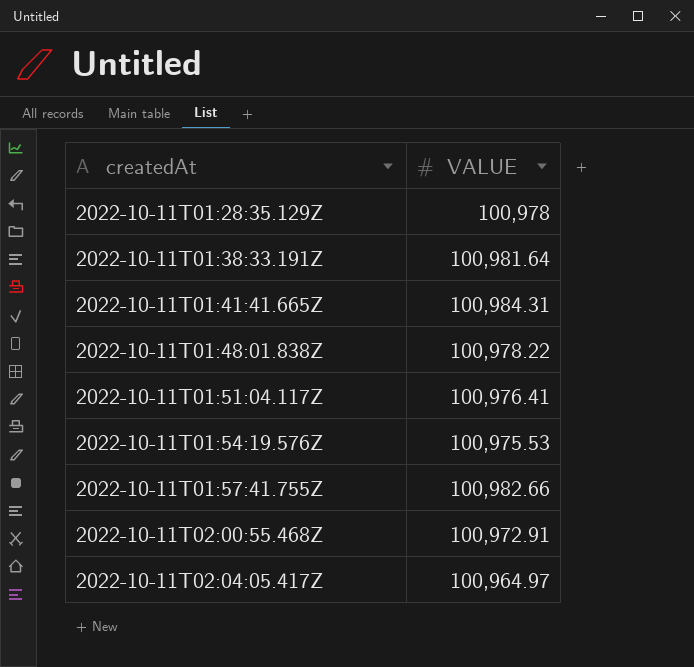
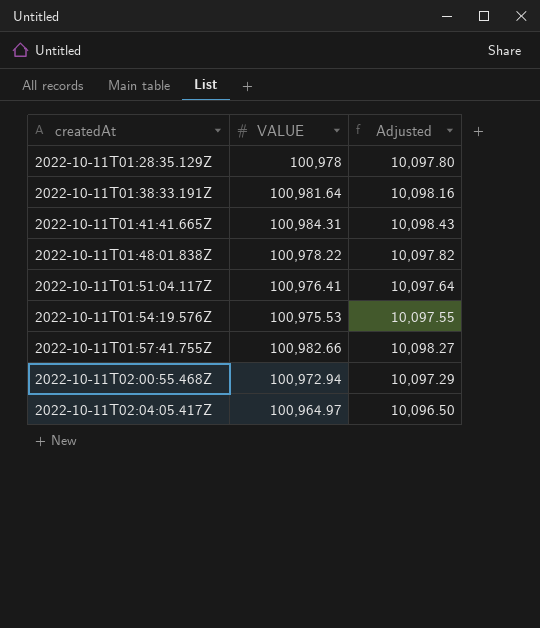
column Adjusted | formula: none -> [VALUE] * 0.1
2022-10-11T02:00:55.468Z | VALUE: 100,972.91 -> 100,972.94

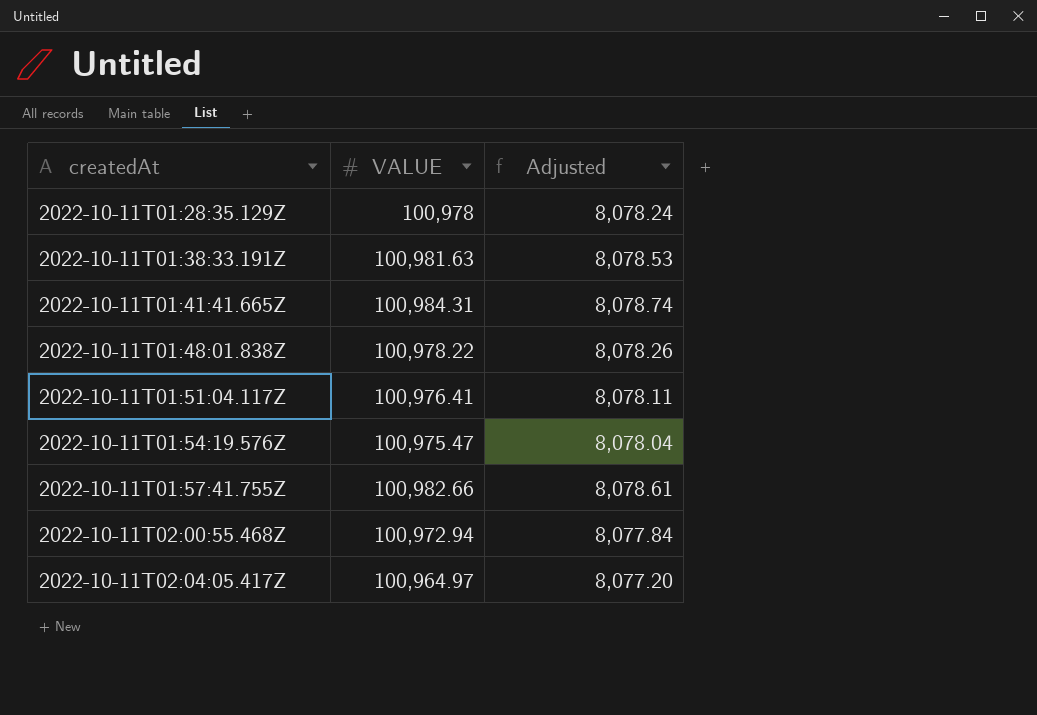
column Adjusted | formula: [VALUE] * 0.1 -> [VALUE] * 0.08
2022-10-11T01:38:33.191Z | VALUE: 100,981.64 -> 100,981.63
2022-10-11T01:54:19.576Z | VALUE: 100,975.53 -> 100,975.47

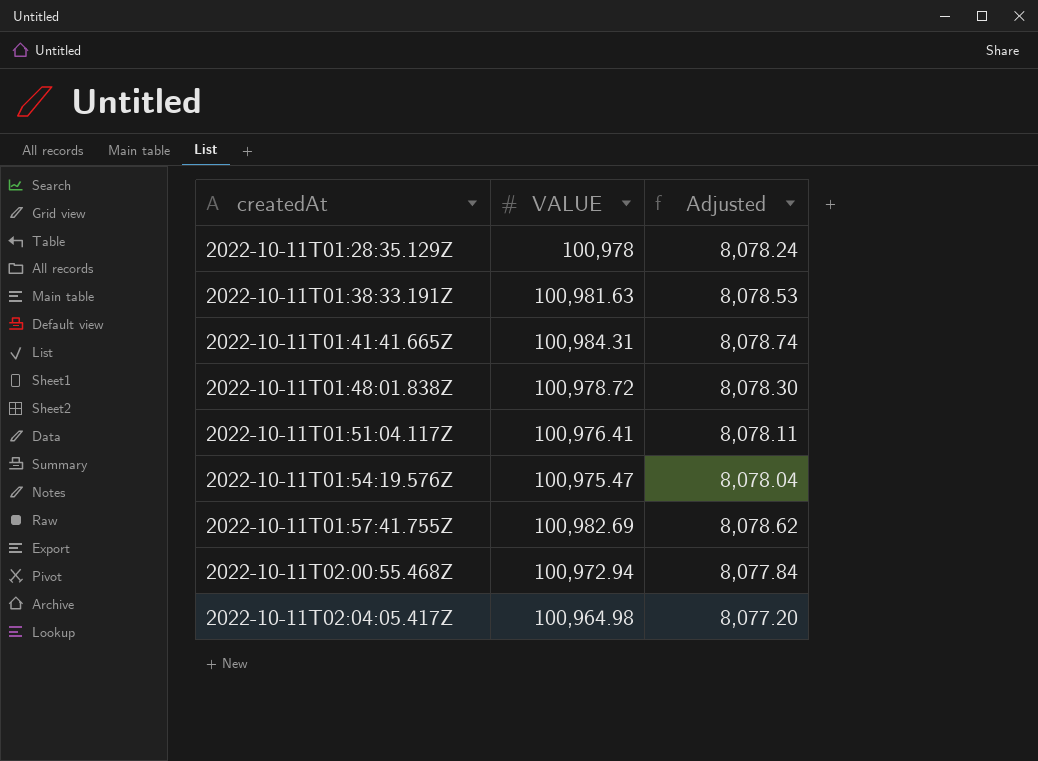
2022-10-11T01:48:01.838Z | VALUE: 100,978.22 -> 100,978.72
2022-10-11T01:48:01.838Z | Adjusted: 8,078.26 -> 8,078.30
2022-10-11T01:57:41.755Z | VALUE: 100,982.66 -> 100,982.69
2022-10-11T01:57:41.755Z | Adjusted: 8,078.61 -> 8,078.62
2022-10-11T02:04:05.417Z | VALUE: 100,964.97 -> 100,964.98

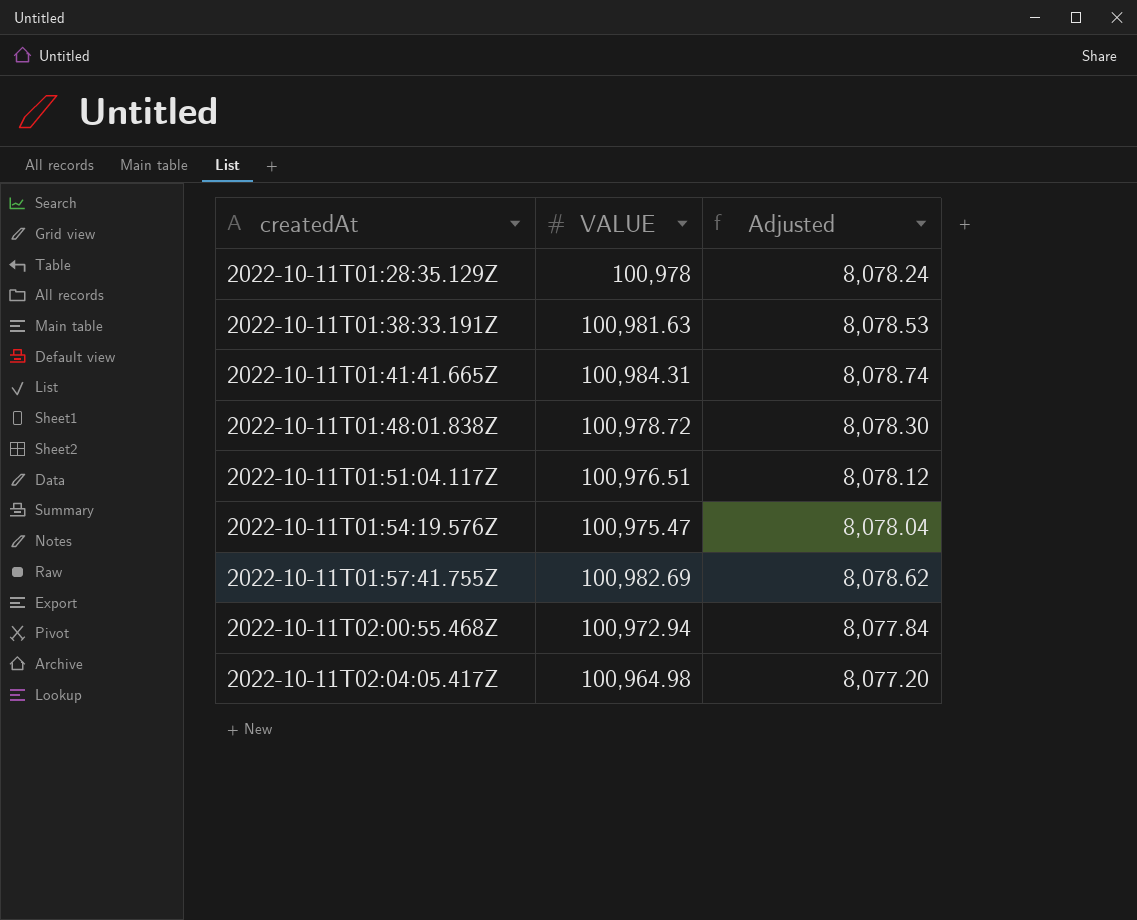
2022-10-11T01:51:04.117Z | VALUE: 100,976.41 -> 100,976.51
2022-10-11T01:51:04.117Z | Adjusted: 8,078.11 -> 8,078.12

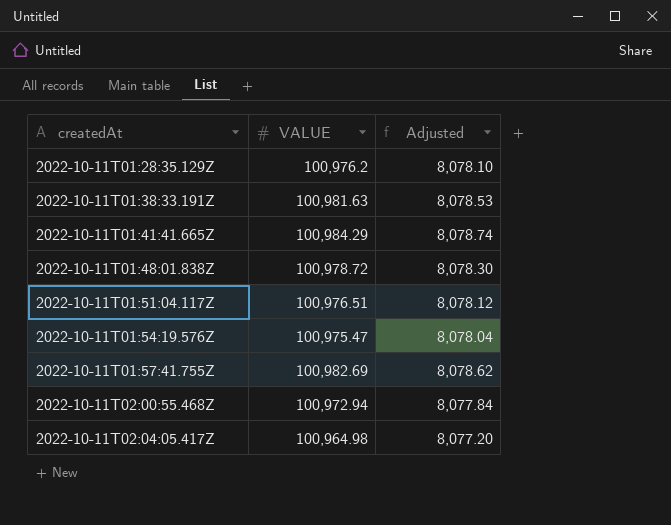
2022-10-11T01:28:35.129Z | VALUE: 100,978 -> 100,976.2
2022-10-11T01:28:35.129Z | Adjusted: 8,078.24 -> 8,078.10
2022-10-11T01:41:41.665Z | VALUE: 100,984.31 -> 100,984.29

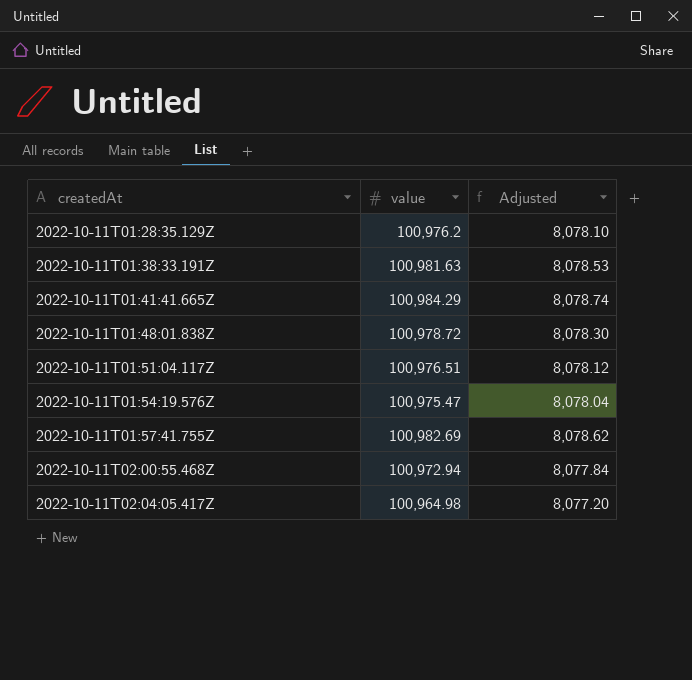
column name: VALUE -> value

